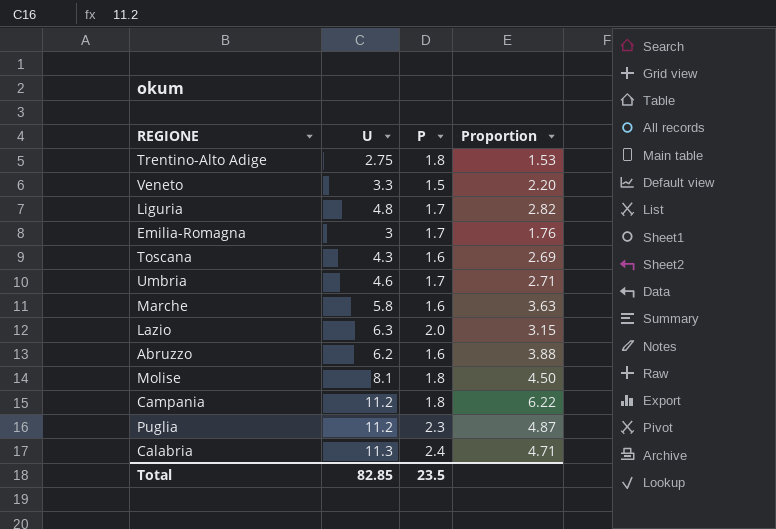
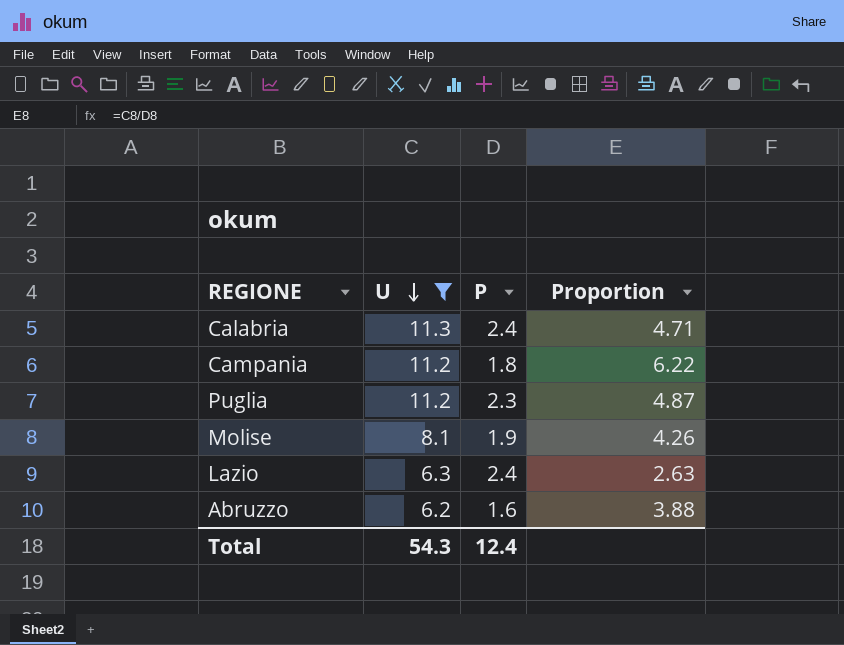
filter: none -> U >= 6.2
row order: none -> U descending
Molise | P: 1.8 -> 1.9
Molise | Proportion: 4.50 -> 4.26
Lazio | P: 2.0 -> 2.4
Lazio | Proportion: 3.15 -> 2.63
Total | U: 82.85 -> 54.3
Total | P: 23.5 -> 12.4

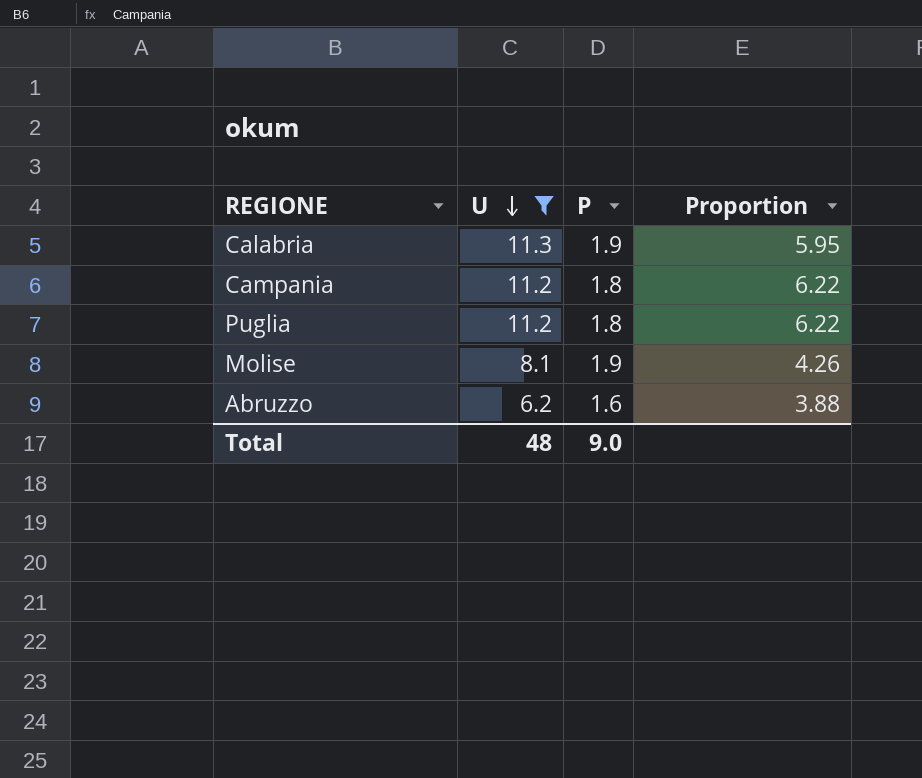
row Lazio: 6.3 | 2.4 | 2.63 -> none
Calabria | P: 2.4 -> 1.9
Calabria | Proportion: 4.71 -> 5.95
Puglia | P: 2.3 -> 1.8
Puglia | Proportion: 4.87 -> 6.22
Total | U: 54.3 -> 48
Total | P: 12.4 -> 9.0

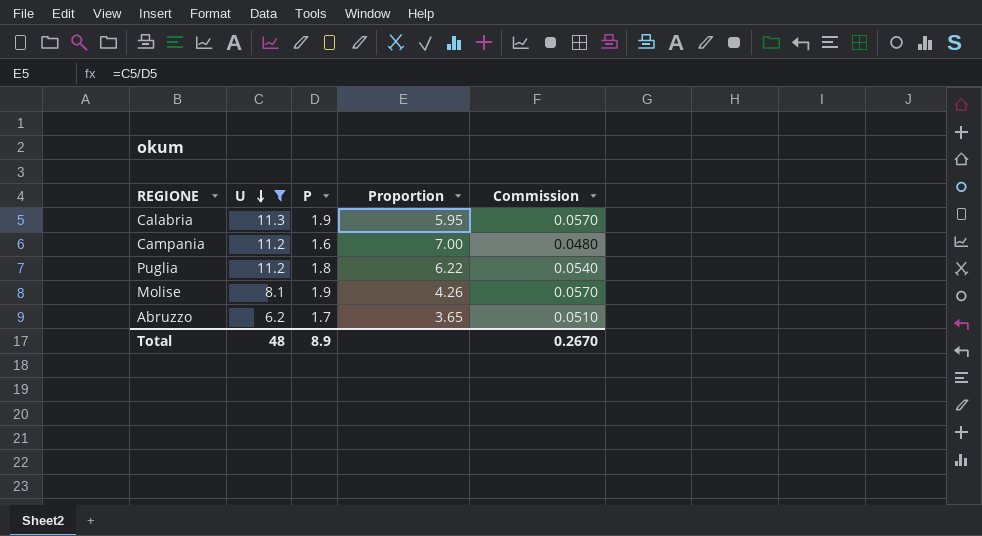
column Commission | formula: none -> [P] * 0.03
Campania | P: 1.8 -> 1.6
Campania | Proportion: 6.22 -> 7.00
Abruzzo | P: 1.6 -> 1.7
Abruzzo | Proportion: 3.88 -> 3.65
Total | P: 9.0 -> 8.9

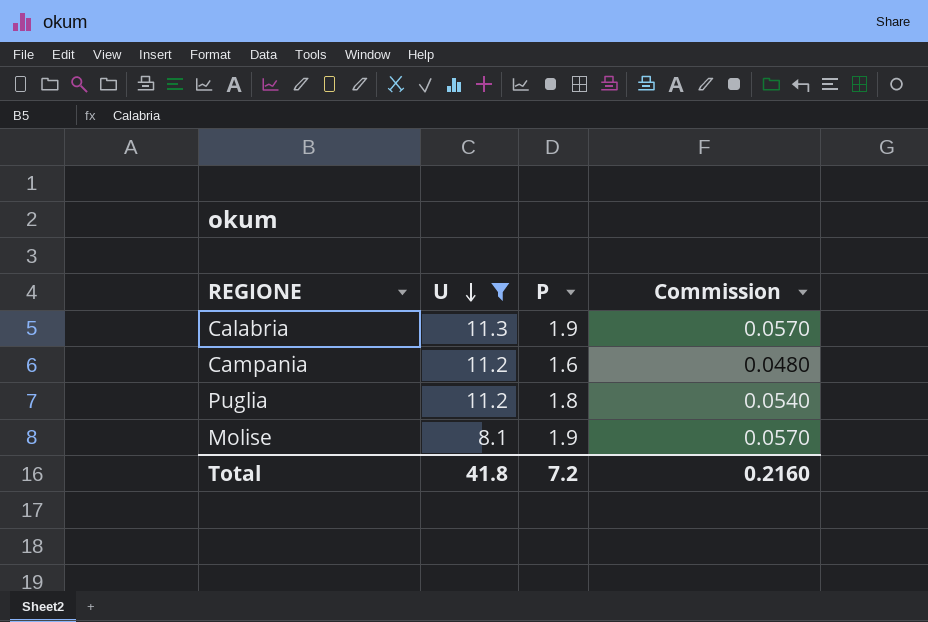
column Proportion | formula: [U] / [P] -> none
row Abruzzo: 6.2 | 1.7 | 3.65 | 0.0510 -> none
Total | U: 48 -> 41.8
Total | P: 8.9 -> 7.2
Total | Commission: 0.2670 -> 0.2160

